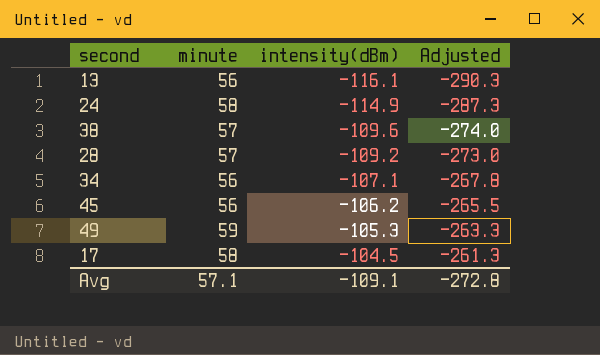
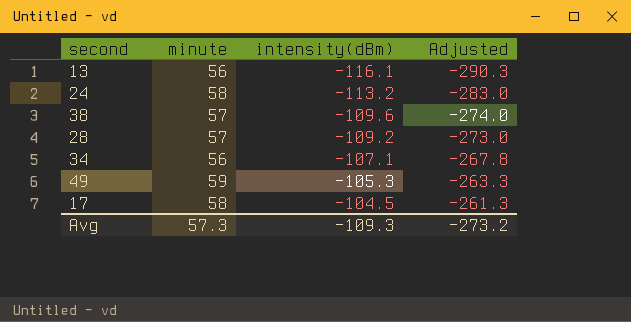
row 45: 56 | -106.2 | -265.5 -> none
24 | intensity(dBm): -114.9 -> -113.2
24 | Adjusted: -287.3 -> -283.0
Avg | minute: 57.1 -> 57.3
Avg | intensity(dBm): -109.1 -> -109.3
Avg | Adjusted: -272.8 -> -273.2

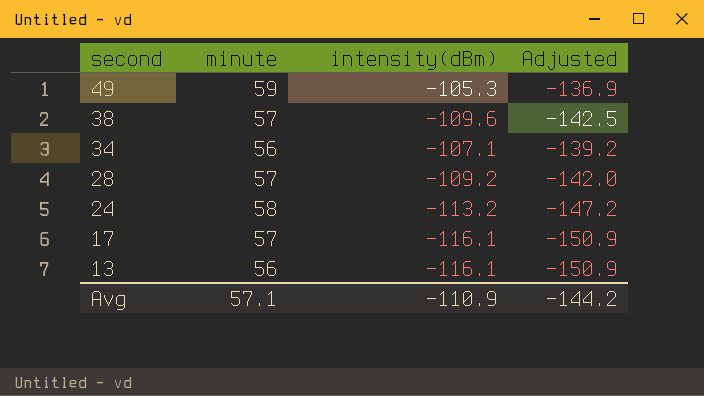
row order: intensity(dBm) ascending -> second descending
column Adjusted | formula: [intensity(dBm)] * 2.5 -> [intensity(dBm)] * 1.3
17 | minute: 58 -> 57
17 | intensity(dBm): -104.5 -> -116.1
Avg | minute: 57.3 -> 57.1
Avg | intensity(dBm): -109.3 -> -110.9
Avg | Adjusted: -273.2 -> -144.2

